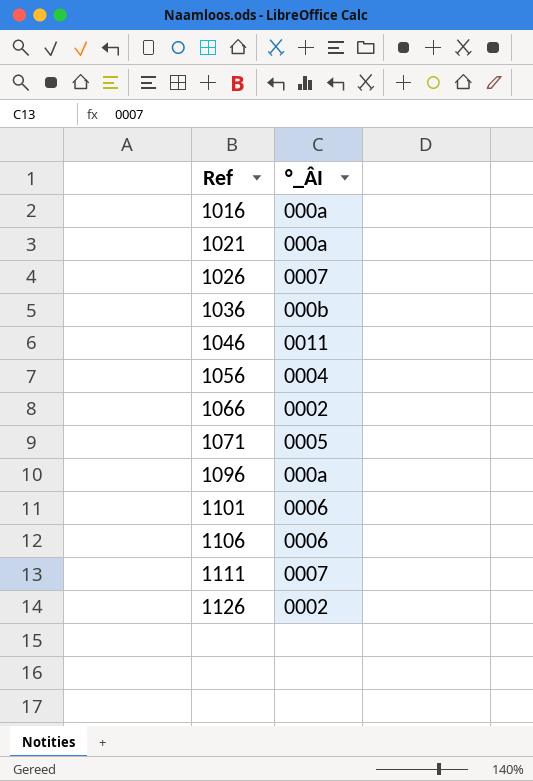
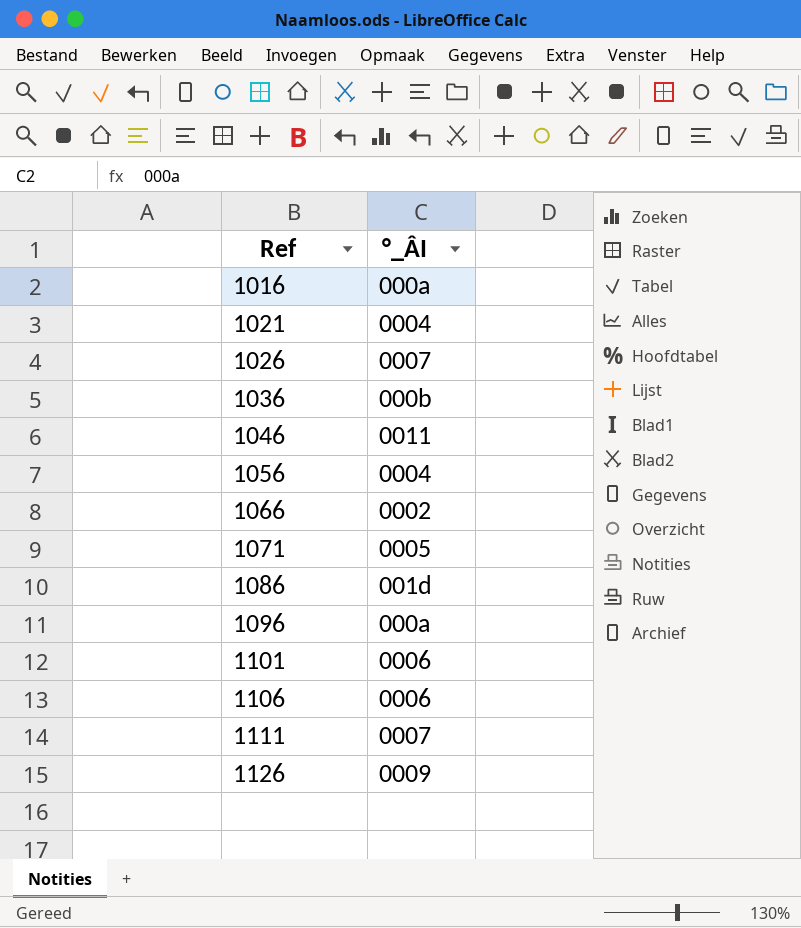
1021 | °_ÂI: 000a -> 0004
row 1086: none -> 001d
1126 | °_ÂI: 0002 -> 0009

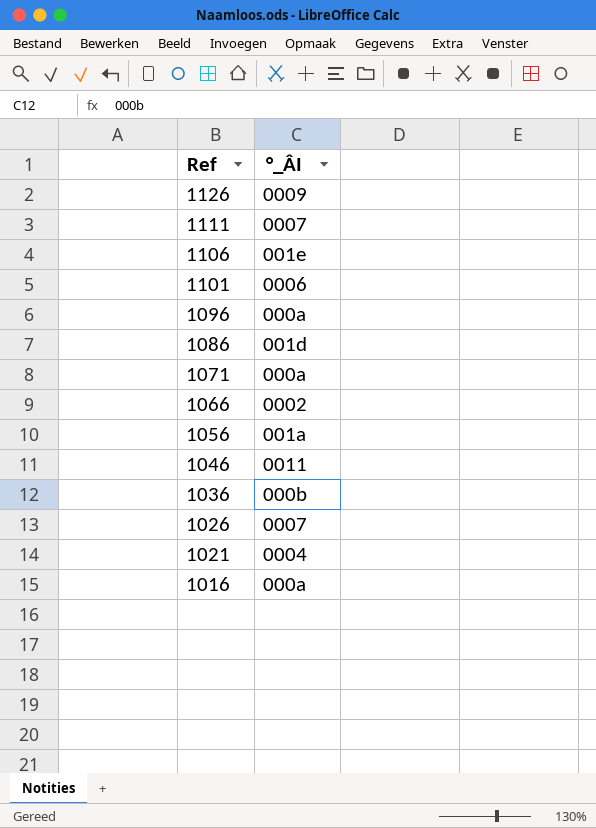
row order: Ref ascending -> Ref descending
1106 | °_ÂI: 0006 -> 001e
1071 | °_ÂI: 0005 -> 000a
1056 | °_ÂI: 0004 -> 001a

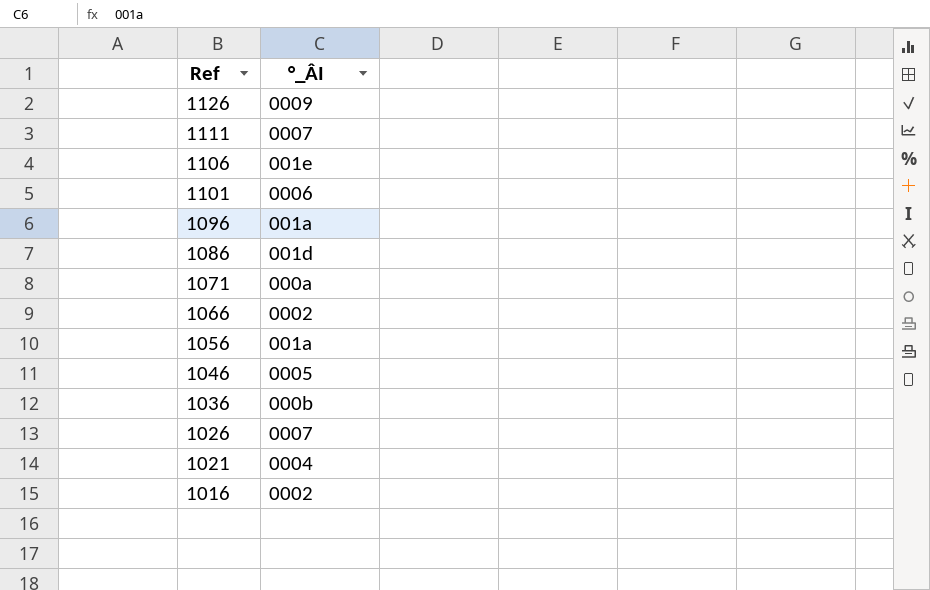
1096 | °_ÂI: 000a -> 001a
1046 | °_ÂI: 0011 -> 0005
1016 | °_ÂI: 000a -> 0002

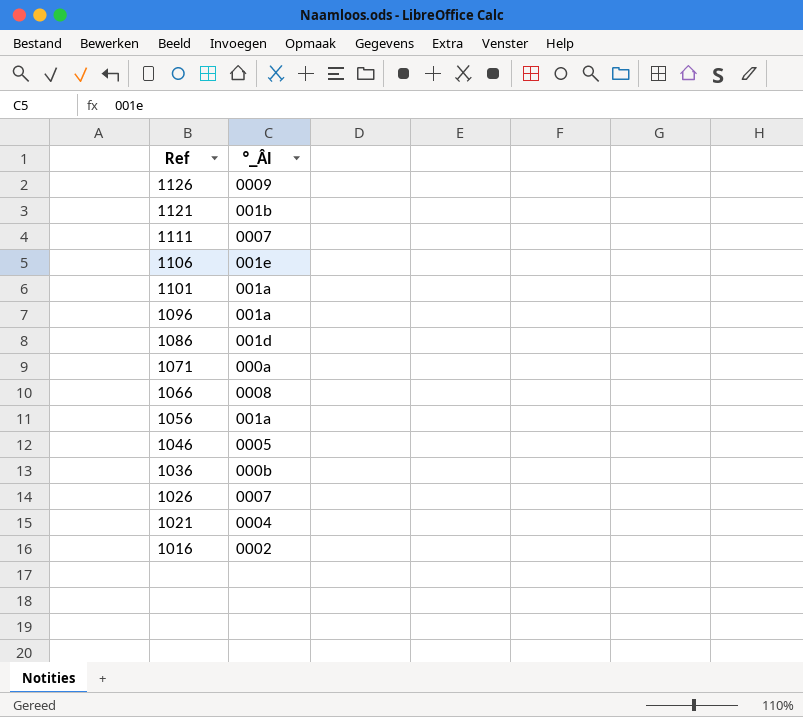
row 1121: none -> 001b
1101 | °_ÂI: 0006 -> 001a
1066 | °_ÂI: 0002 -> 0008

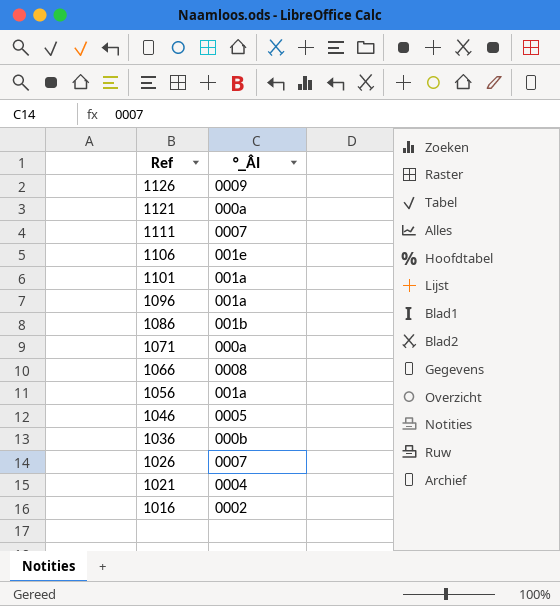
1121 | °_ÂI: 001b -> 000a
1086 | °_ÂI: 001d -> 001b

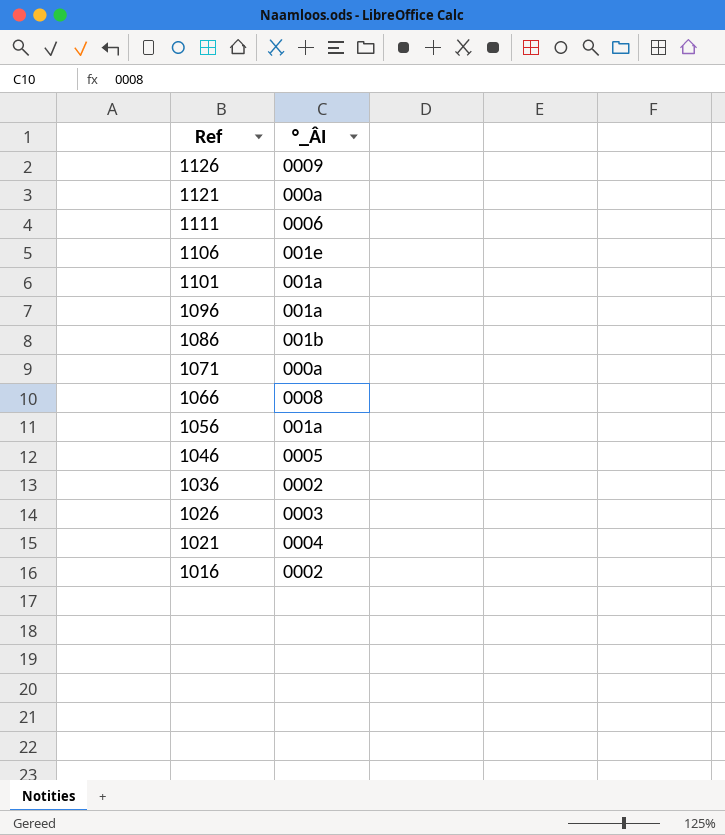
1111 | °_ÂI: 0007 -> 0006
1036 | °_ÂI: 000b -> 0002
1026 | °_ÂI: 0007 -> 0003

